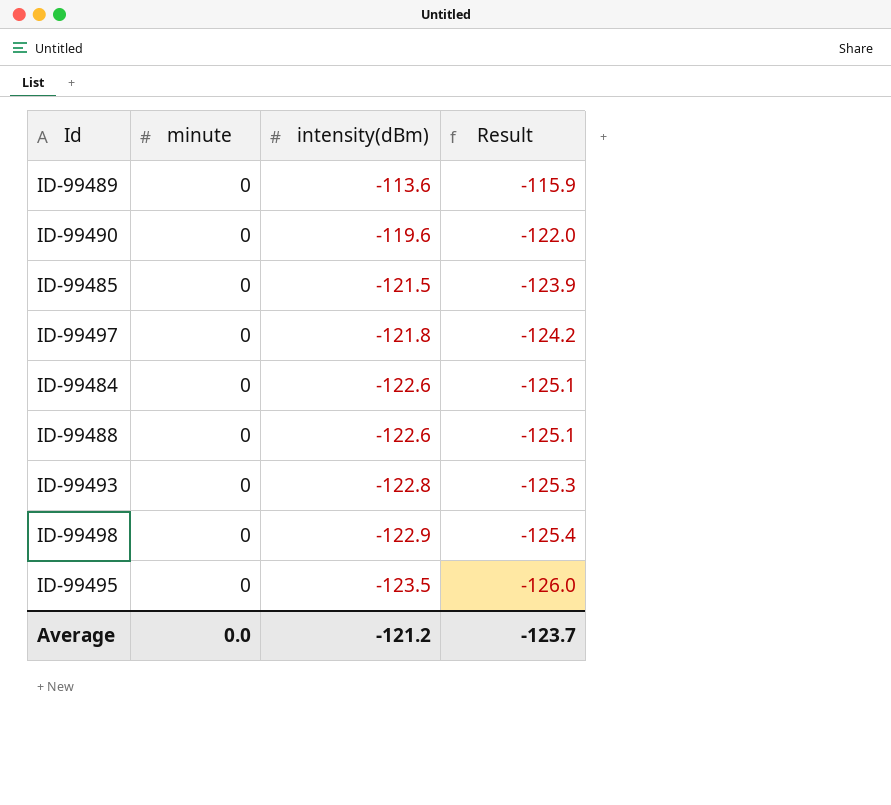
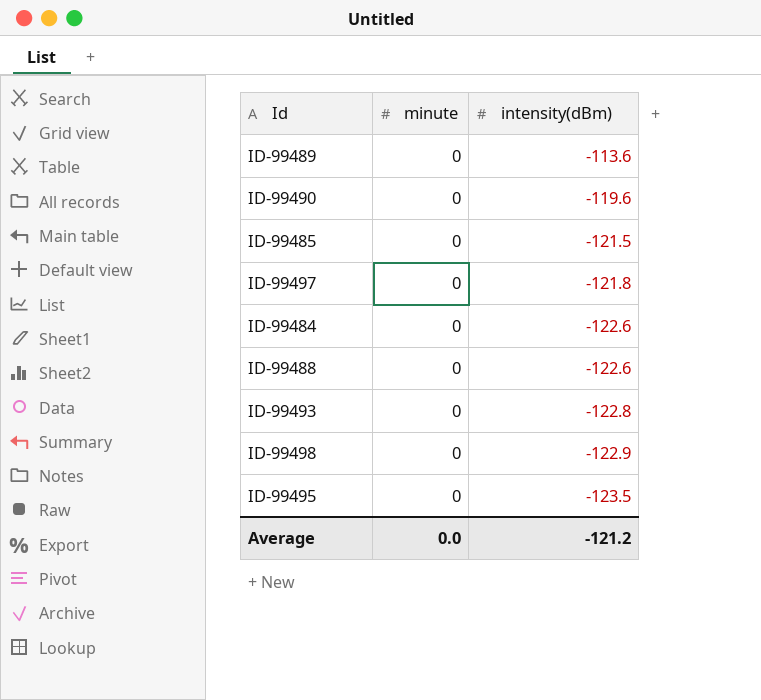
column Result | formula: [intensity(dBm)] * 1.02 -> none

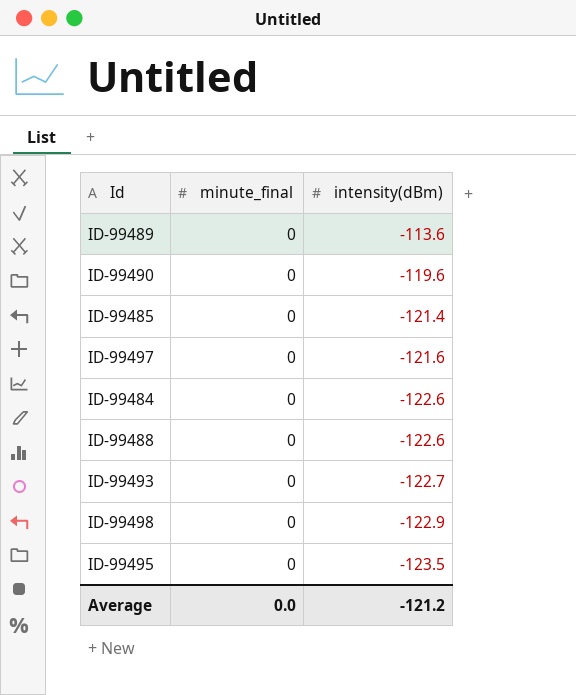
column name: minute -> minute_final
ID-99485 | intensity(dBm): -121.5 -> -121.4
ID-99497 | intensity(dBm): -121.8 -> -121.6
ID-99493 | intensity(dBm): -122.8 -> -122.7

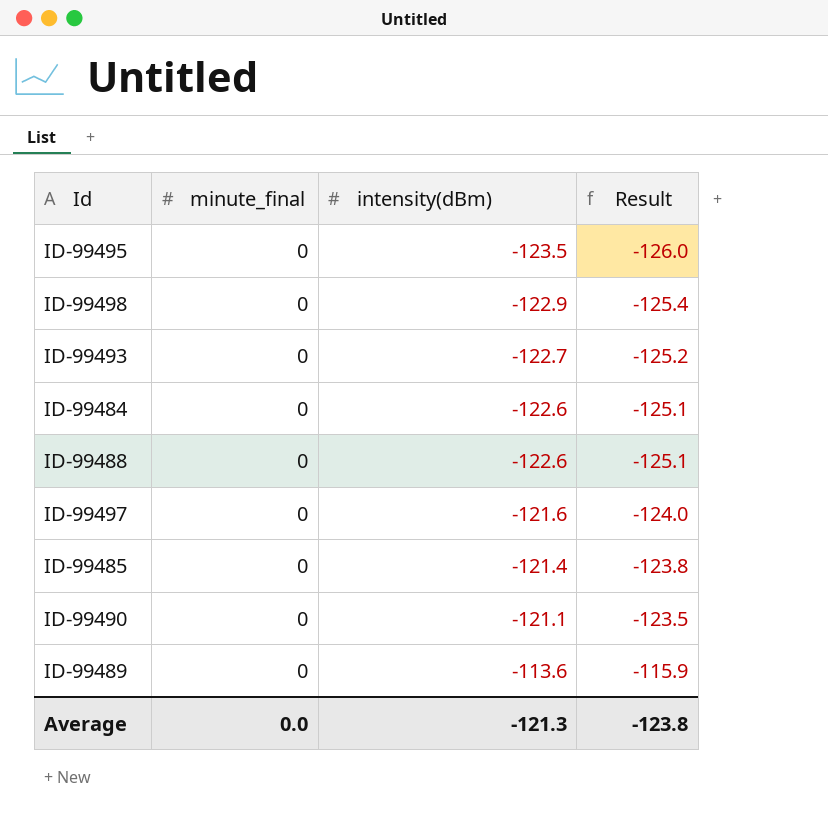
row order: intensity(dBm) descending -> intensity(dBm) ascending
column Result | formula: none -> [intensity(dBm)] * 1.02
ID-99490 | intensity(dBm): -119.6 -> -121.1
Average | intensity(dBm): -121.2 -> -121.3

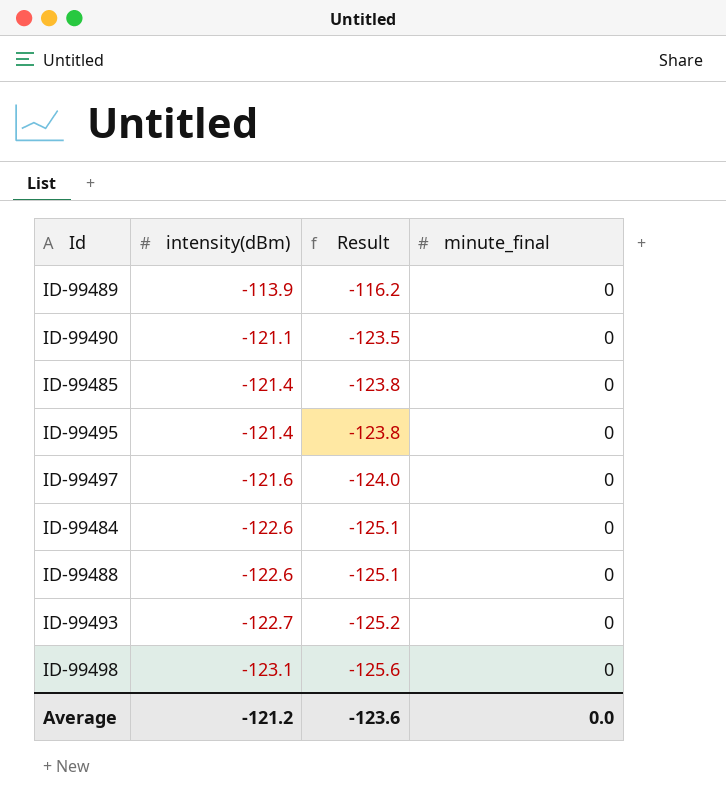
row order: intensity(dBm) ascending -> intensity(dBm) descending
column minute_final | position: 2 -> 4
ID-99489 | intensity(dBm): -113.6 -> -113.9
ID-99489 | Result: -115.9 -> -116.2
ID-99495 | intensity(dBm): -123.5 -> -121.4
ID-99495 | Result: -126.0 -> -123.8
ID-99498 | intensity(dBm): -122.9 -> -123.1
ID-99498 | Result: -125.4 -> -125.6
Average | intensity(dBm): -121.3 -> -121.2
Average | Result: -123.8 -> -123.6

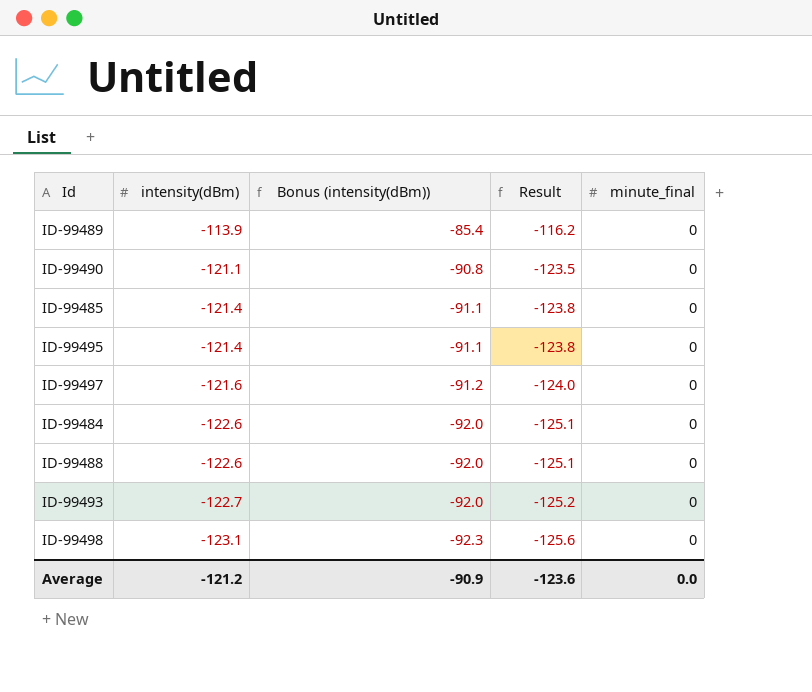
column Bonus (intensity(dBm)) | formula: none -> [intensity(dBm)] * 0.75

